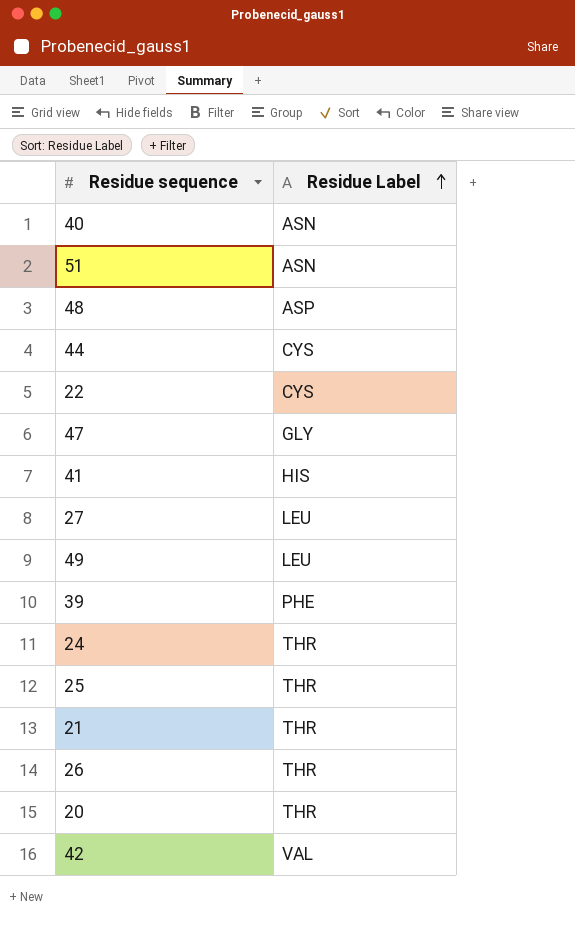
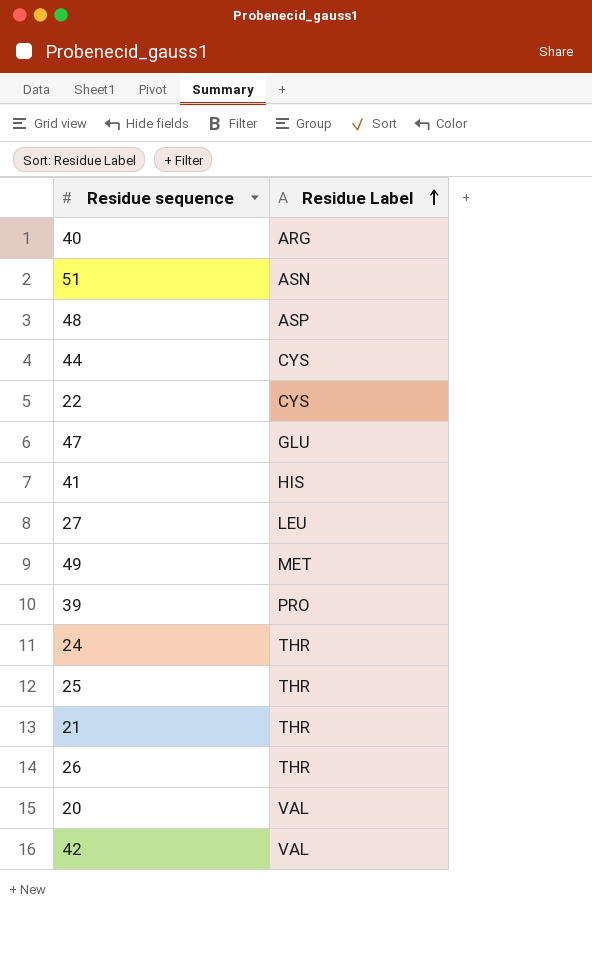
40 | Residue Label: ASN -> ARG
47 | Residue Label: GLY -> GLU
49 | Residue Label: LEU -> MET
39 | Residue Label: PHE -> PRO
20 | Residue Label: THR -> VAL

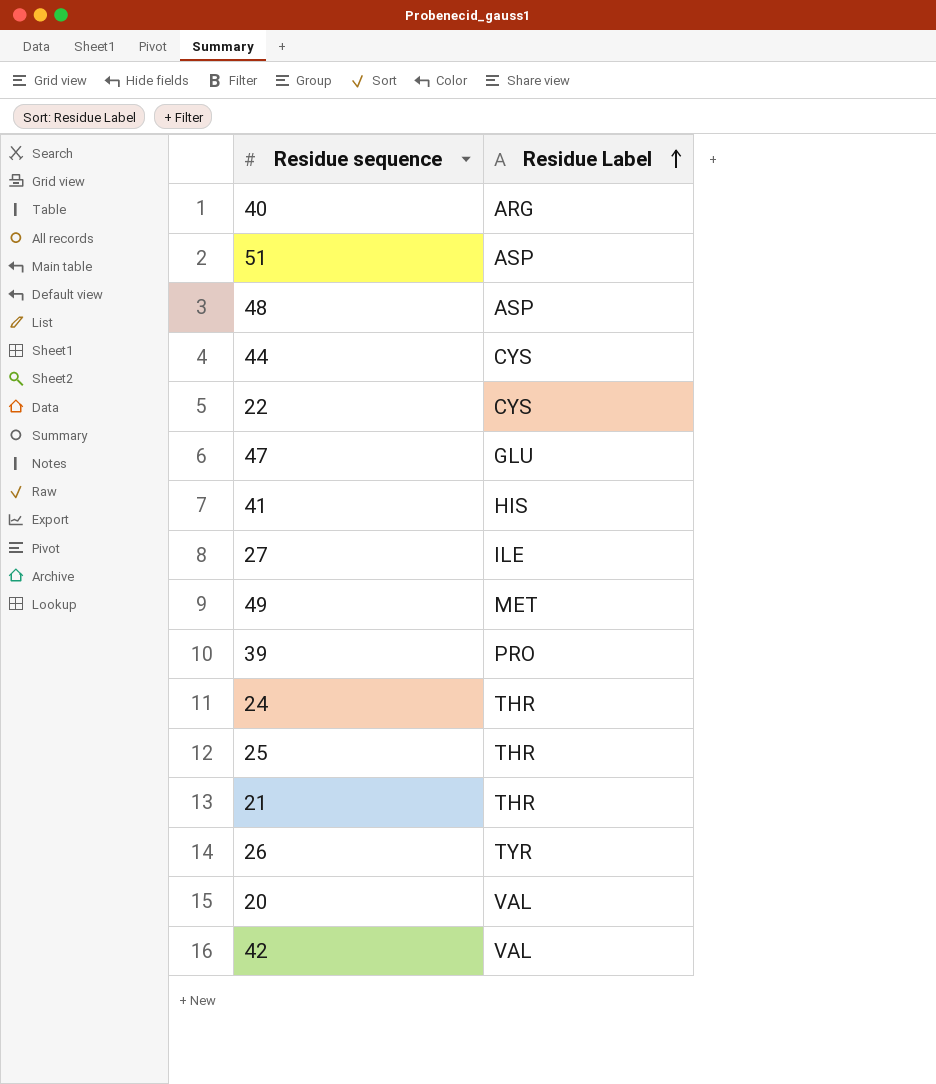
51 | Residue Label: ASN -> ASP
27 | Residue Label: LEU -> ILE
26 | Residue Label: THR -> TYR

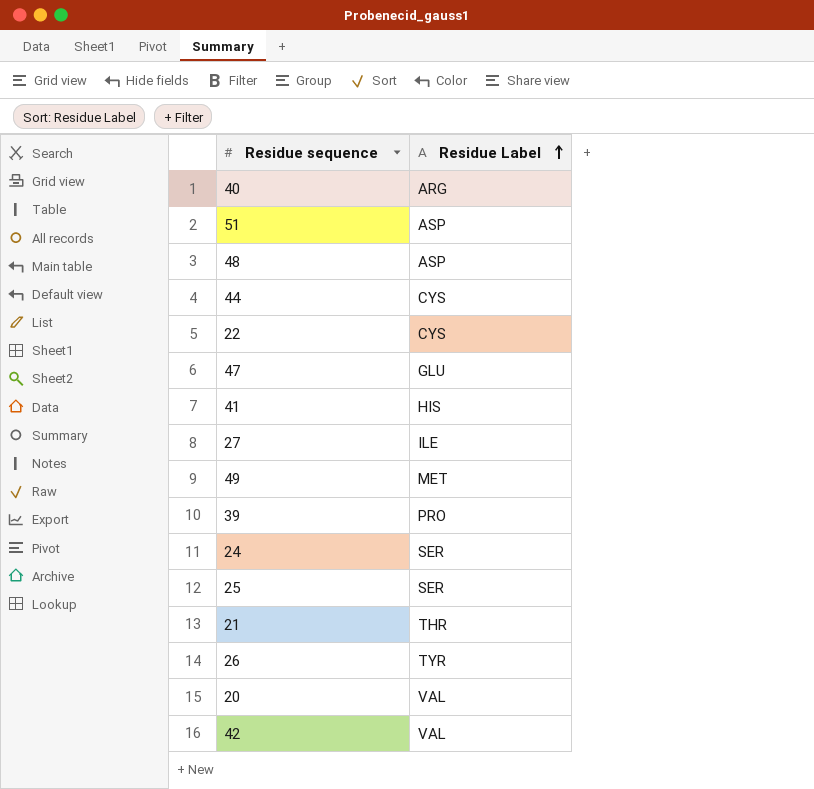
24 | Residue Label: THR -> SER
25 | Residue Label: THR -> SER

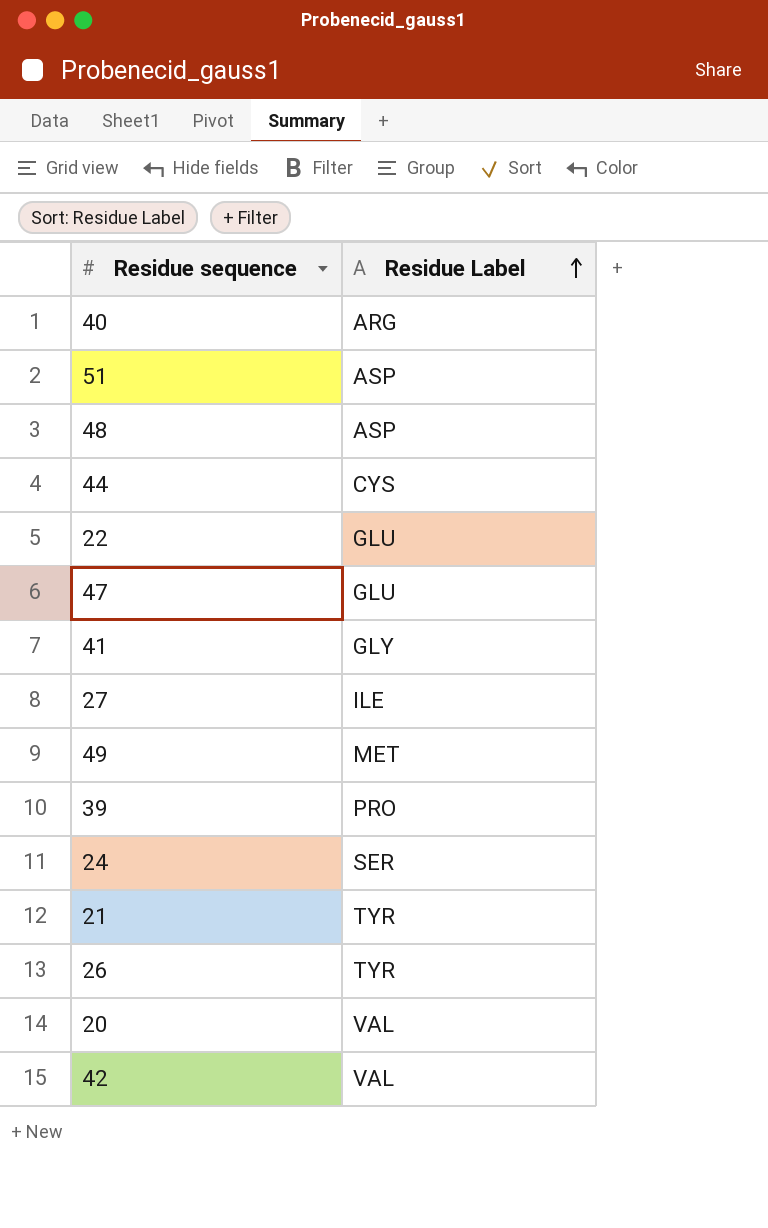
row 25: SER -> none
22 | Residue Label: CYS -> GLU
41 | Residue Label: HIS -> GLY
21 | Residue Label: THR -> TYR

